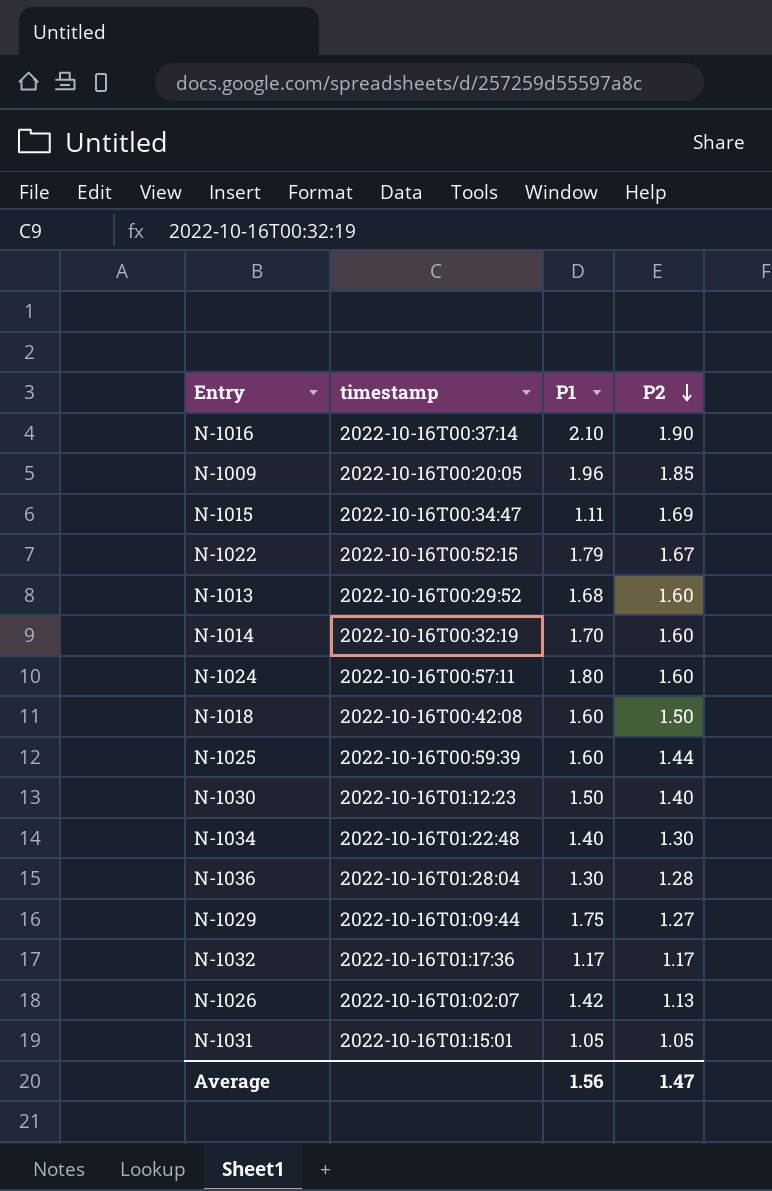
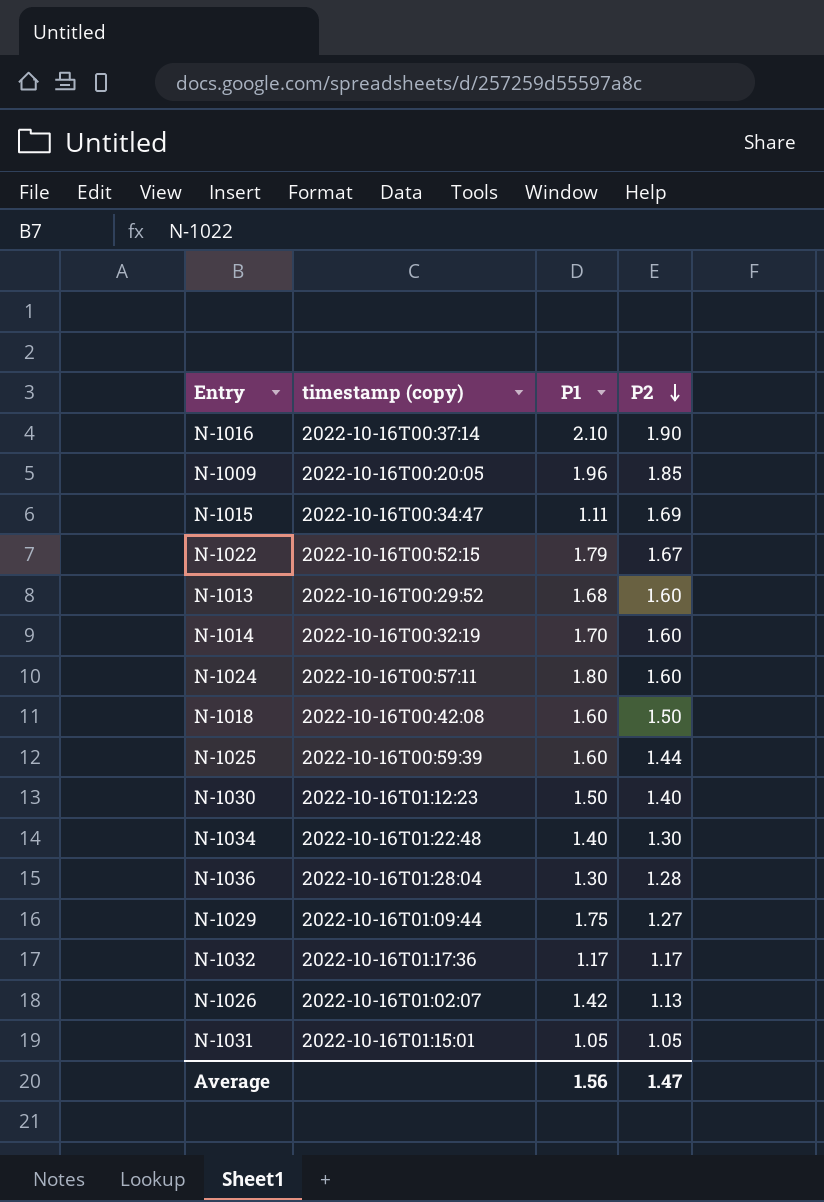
column name: timestamp -> timestamp (copy)

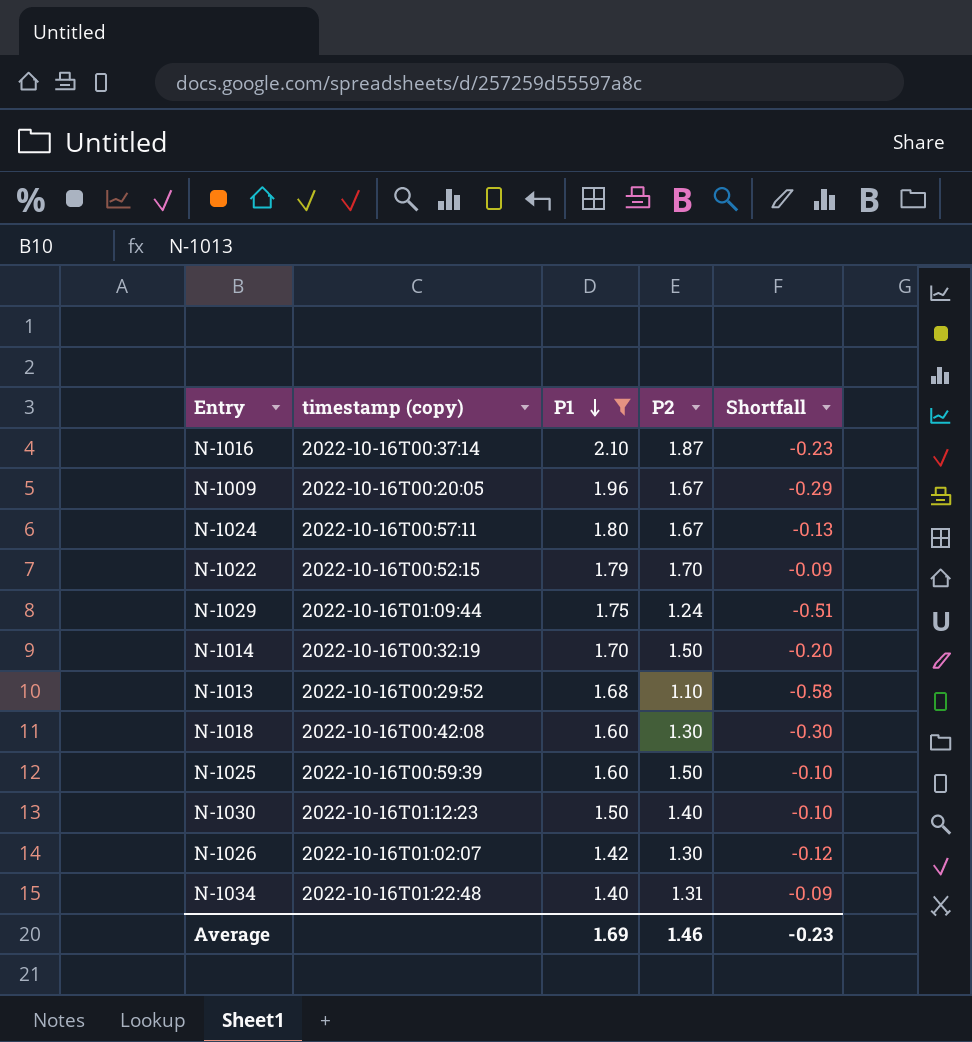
filter: none -> P1 >= 1.40
row order: P2 descending -> P1 descending
column Shortfall | formula: none -> [P2] - [P1]
N-1016 | P2: 1.90 -> 1.87
N-1009 | P2: 1.85 -> 1.67
N-1024 | P2: 1.60 -> 1.67
N-1022 | P2: 1.67 -> 1.70
N-1029 | P2: 1.27 -> 1.24
N-1014 | P2: 1.60 -> 1.50
N-1013 | P2: 1.60 -> 1.10
N-1018 | P2: 1.50 -> 1.30
N-1025 | P2: 1.44 -> 1.50
N-1026 | P2: 1.13 -> 1.30
N-1034 | P2: 1.30 -> 1.31
Average | P1: 1.56 -> 1.69
Average | P2: 1.47 -> 1.46

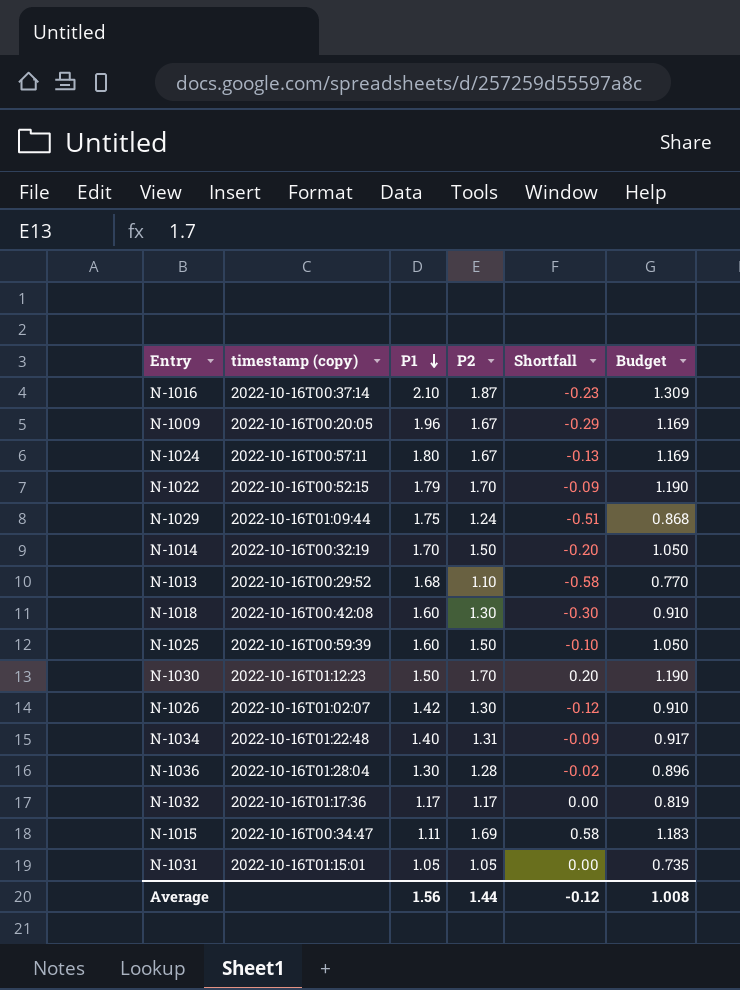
filter: P1 >= 1.40 -> none
column Budget | formula: none -> [P2] * 0.7
N-1030 | P2: 1.40 -> 1.70
N-1030 | Shortfall: -0.10 -> 0.20
Average | P1: 1.69 -> 1.56
Average | P2: 1.46 -> 1.44
Average | Shortfall: -0.23 -> -0.12

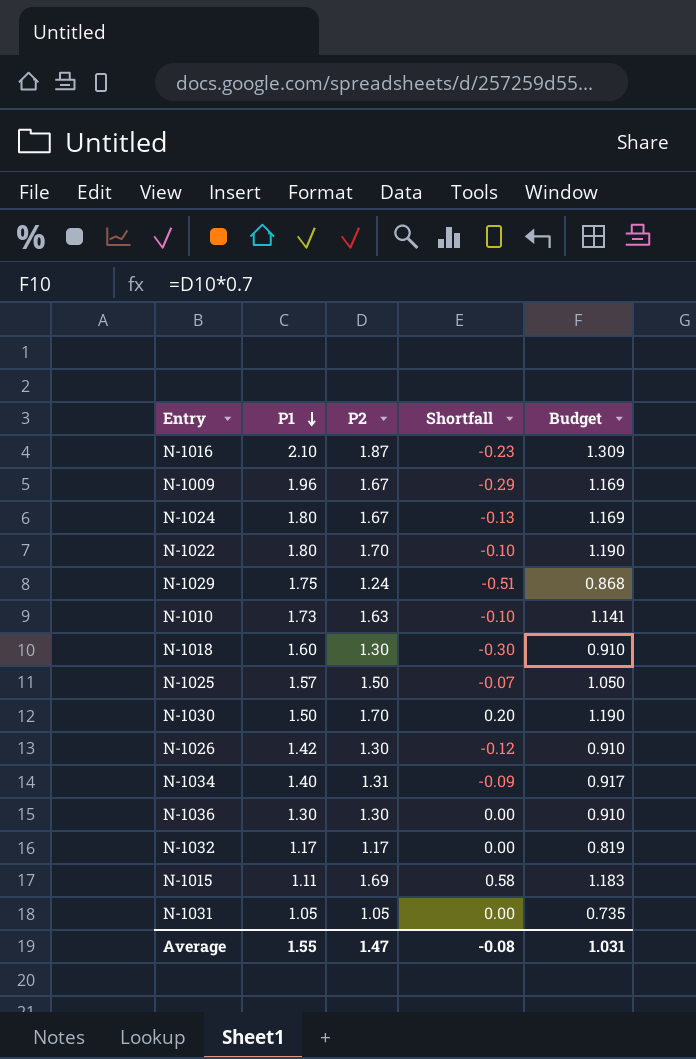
column timestamp (copy) | position: 2 -> none
row N-1014: 2022-10-16T00:32:19 | 1.70 | 1.50 | -0.20 | 1.050 -> none
row N-1013: 2022-10-16T00:29:52 | 1.68 | 1.10 | -0.58 | 0.770 -> none
N-1022 | P1: 1.79 -> 1.80
N-1022 | Shortfall: -0.09 -> -0.10
row N-1010: none -> 1.73 | 1.63 | -0.10 | 1.141
N-1025 | P1: 1.60 -> 1.57
N-1025 | Shortfall: -0.10 -> -0.07
N-1036 | P2: 1.28 -> 1.30
N-1036 | Shortfall: -0.02 -> 0.00
N-1036 | Budget: 0.896 -> 0.910
Average | P1: 1.56 -> 1.55
Average | P2: 1.44 -> 1.47
Average | Shortfall: -0.12 -> -0.08
Average | Budget: 1.008 -> 1.031

